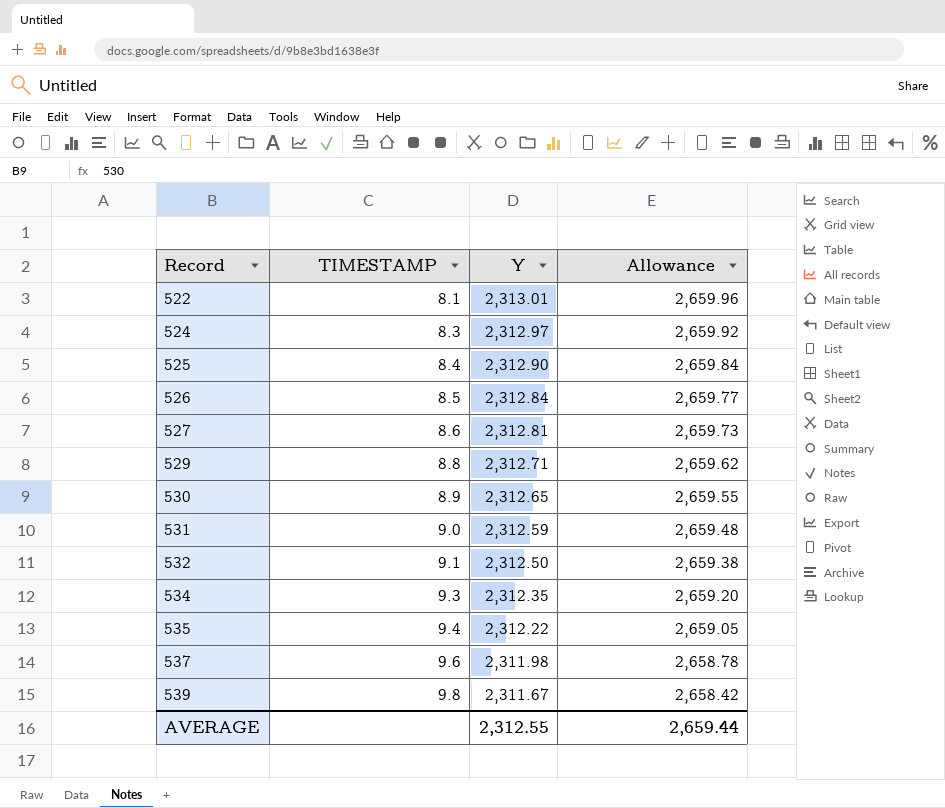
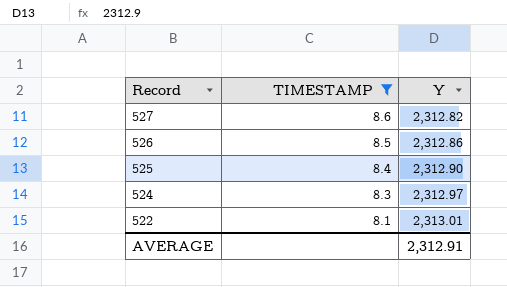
filter: none -> TIMESTAMP <= 8.6
row order: Record ascending -> Record descending
column Allowance | formula: [Y] * 1.15 -> none
527 | Y: 2,312.81 -> 2,312.82
526 | Y: 2,312.84 -> 2,312.86
AVERAGE | Y: 2,312.55 -> 2,312.91

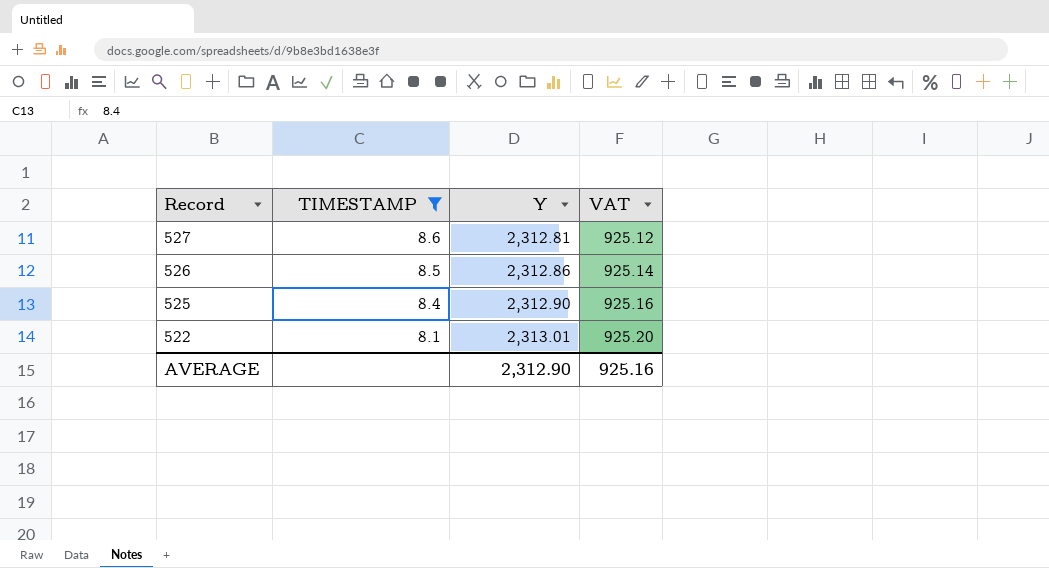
column VAT | formula: none -> [Y] * 0.4
row 524: 8.3 | 2,312.97 -> none
527 | Y: 2,312.82 -> 2,312.81
AVERAGE | Y: 2,312.91 -> 2,312.90

